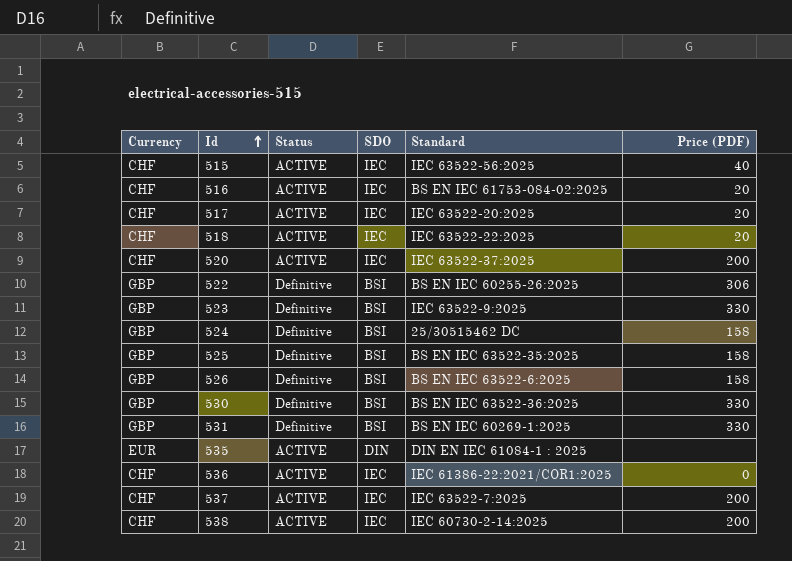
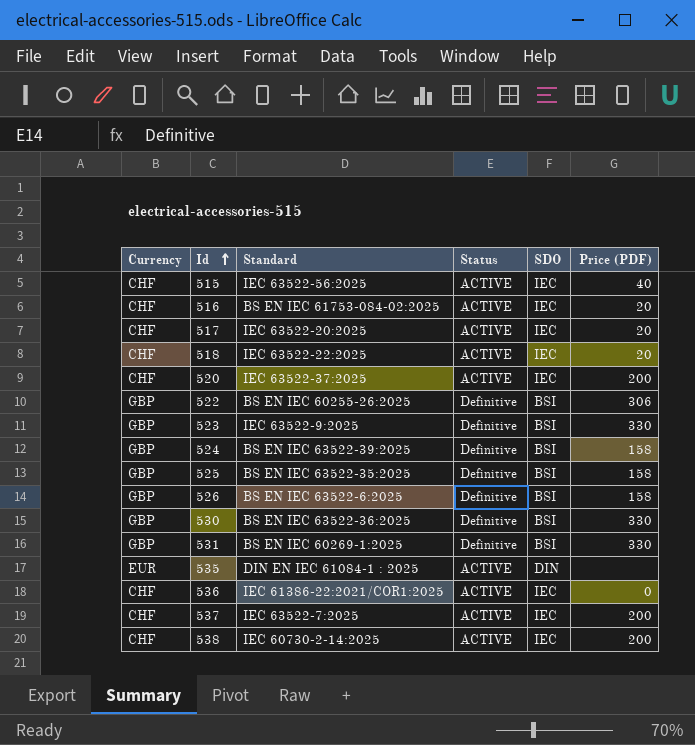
column Standard | position: 5 -> 3
524 | Standard: 25/30515462 DC -> BS EN IEC 63522-39:2025

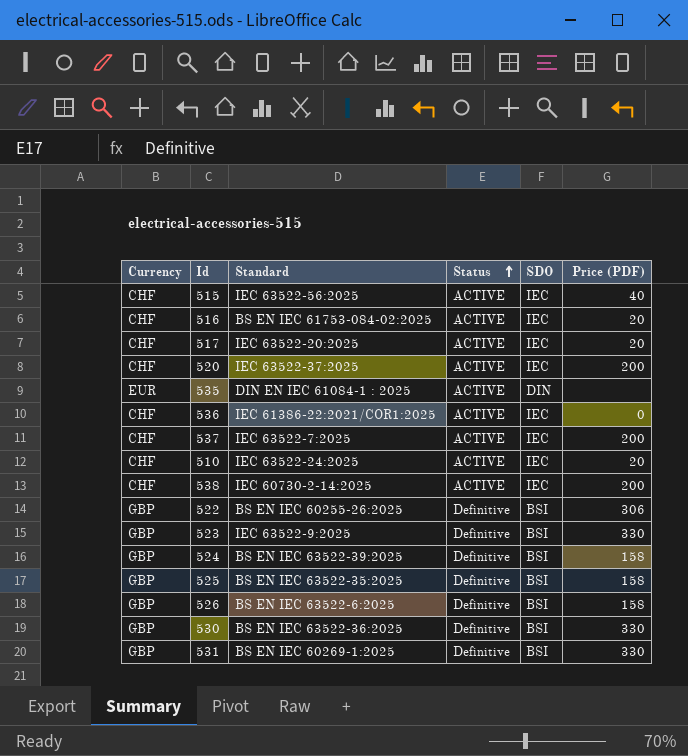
row order: Id ascending -> Status ascending
row 518: CHF | IEC 63522-22:2025 | ACTIVE | IEC | 20 -> none
row 510: none -> CHF | IEC 63522-24:2025 | ACTIVE | IEC | 20

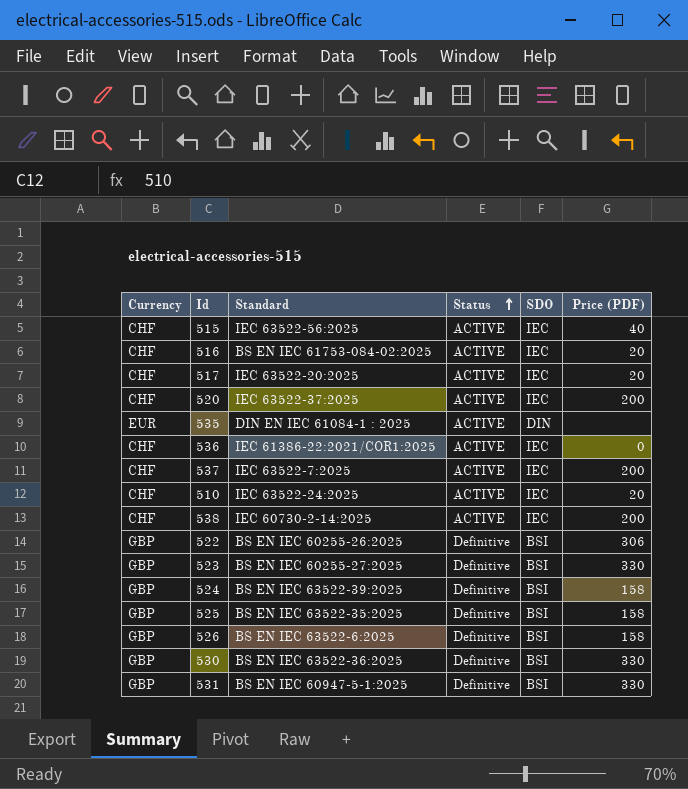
523 | Standard: IEC 63522-9:2025 -> BS EN IEC 60255-27:2025
531 | Standard: BS EN IEC 60269-1:2025 -> BS EN IEC 60947-5-1:2025

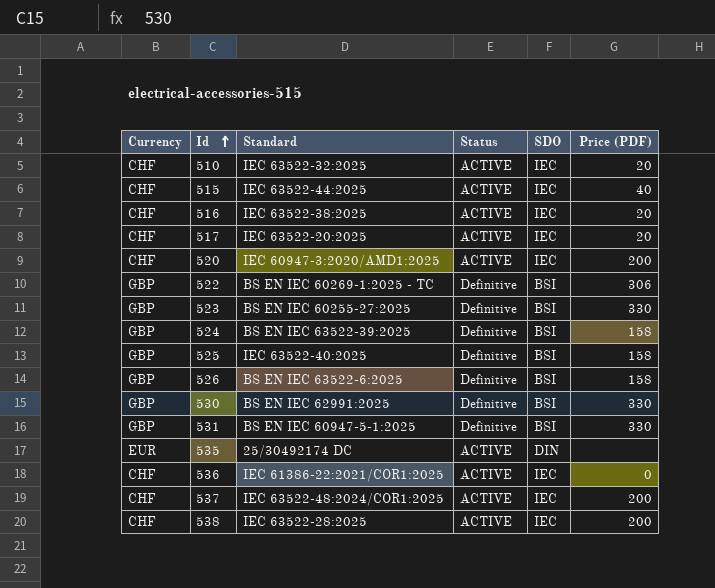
row order: Status ascending -> Id ascending
510 | Standard: IEC 63522-24:2025 -> IEC 63522-32:2025
515 | Standard: IEC 63522-56:2025 -> IEC 63522-44:2025
516 | Standard: BS EN IEC 61753-084-02:2025 -> IEC 63522-38:2025
520 | Standard: IEC 63522-37:2025 -> IEC 60947-3:2020/AMD1:2025
522 | Standard: BS EN IEC 60255-26:2025 -> BS EN IEC 60269-1:2025 - TC
525 | Standard: BS EN IEC 63522-35:2025 -> IEC 63522-40:2025
530 | Standard: BS EN IEC 63522-36:2025 -> BS EN IEC 62991:2025
535 | Standard: DIN EN IEC 61084-1 : 2025 -> 25/30492174 DC
537 | Standard: IEC 63522-7:2025 -> IEC 63522-48:2024/COR1:2025
538 | Standard: IEC 60730-2-14:2025 -> IEC 63522-28:2025

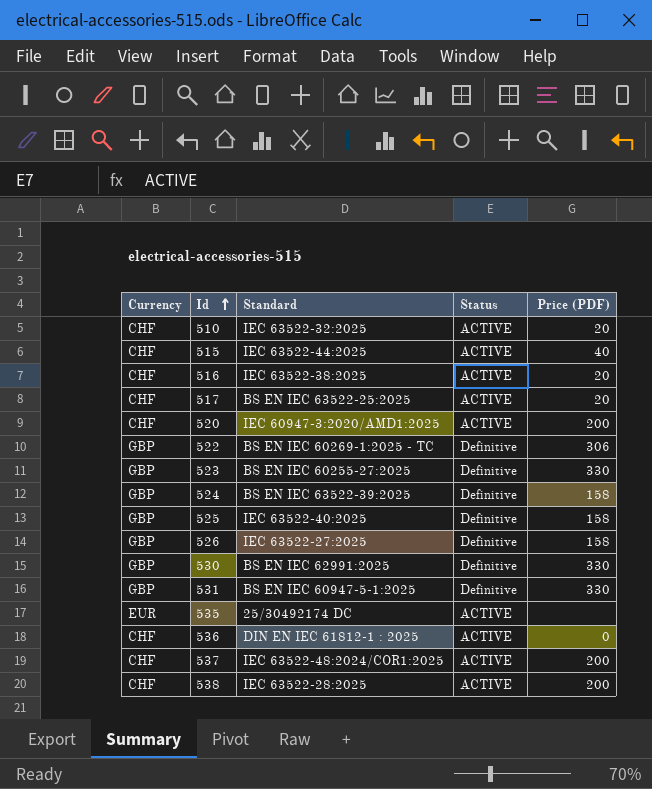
column SDO | position: 5 -> none
517 | Standard: IEC 63522-20:2025 -> BS EN IEC 63522-25:2025
526 | Standard: BS EN IEC 63522-6:2025 -> IEC 63522-27:2025
536 | Standard: IEC 61386-22:2021/COR1:2025 -> DIN EN IEC 61812-1 : 2025

